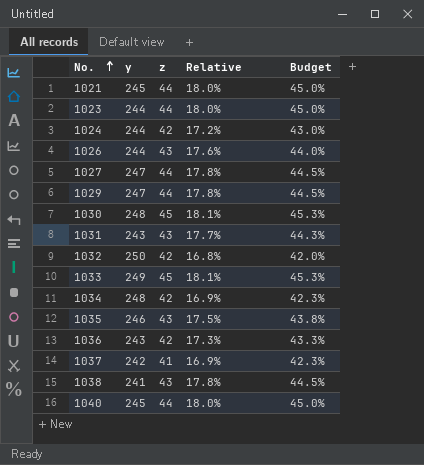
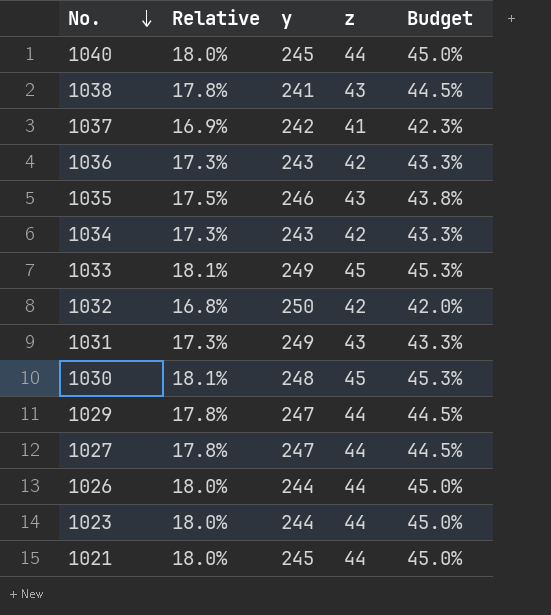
row order: No. ascending -> No. descending
column Relative | position: 4 -> 2
row 1024: 244 | 42 | 17.2% | 43.0% -> none
1034 | Relative: 16.9% -> 17.3%
1034 | y: 248 -> 243
1034 | Budget: 42.3% -> 43.3%
1031 | Relative: 17.7% -> 17.3%
1031 | y: 243 -> 249
1031 | Budget: 44.3% -> 43.3%
1026 | Relative: 17.6% -> 18.0%
1026 | z: 43 -> 44
1026 | Budget: 44.0% -> 45.0%

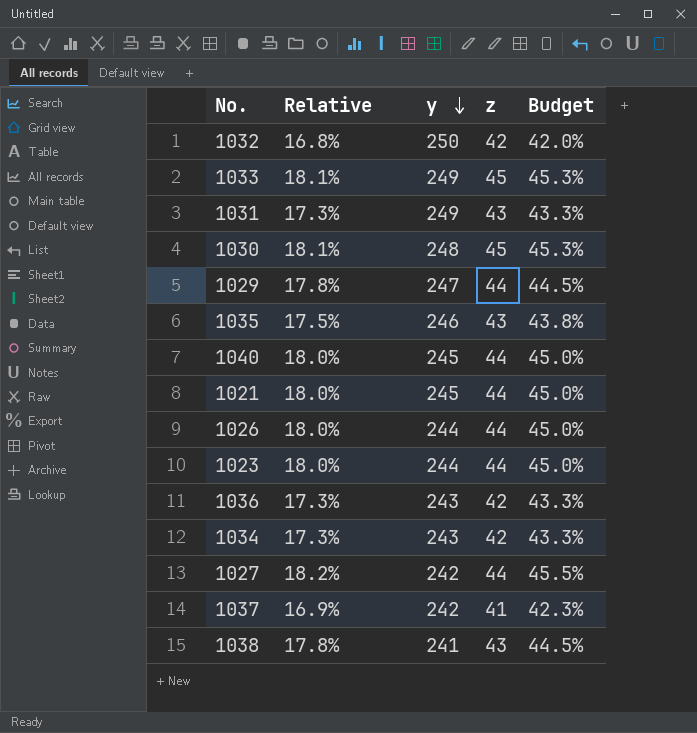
row order: No. descending -> y descending
1027 | Relative: 17.8% -> 18.2%
1027 | y: 247 -> 242
1027 | Budget: 44.5% -> 45.5%

